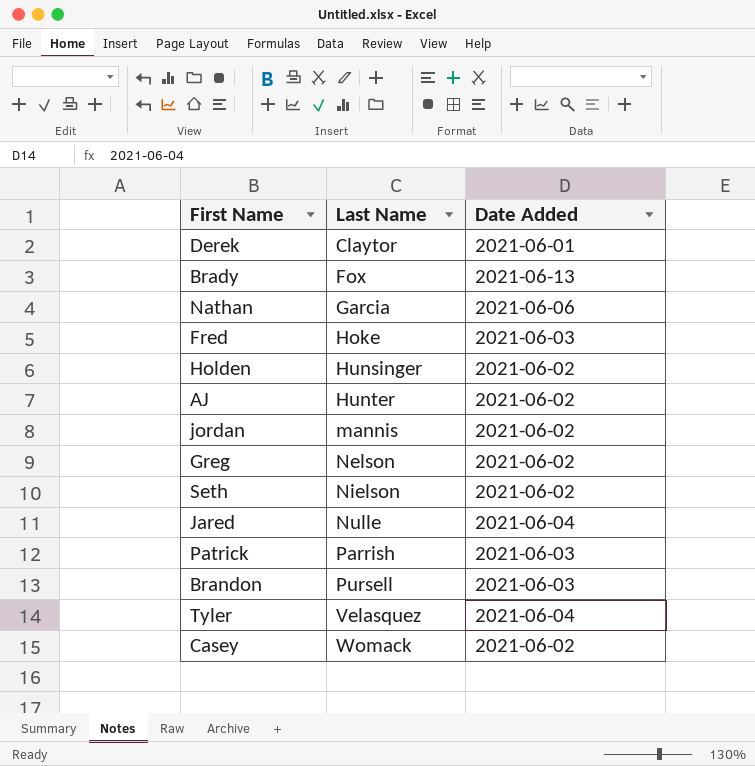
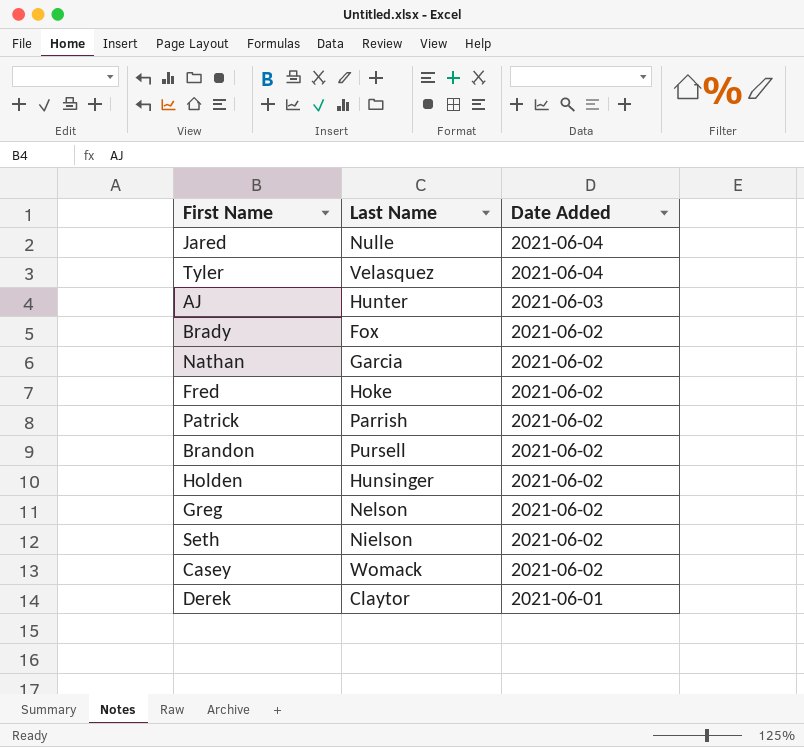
row order: Last Name ascending -> Date Added descending
row jordan: mannis | 2021-06-02 -> none
AJ | Date Added: 2021-06-02 -> 2021-06-03
Brady | Date Added: 2021-06-13 -> 2021-06-02
Nathan | Date Added: 2021-06-06 -> 2021-06-02
Fred | Date Added: 2021-06-03 -> 2021-06-02
Patrick | Date Added: 2021-06-03 -> 2021-06-02
Brandon | Date Added: 2021-06-03 -> 2021-06-02

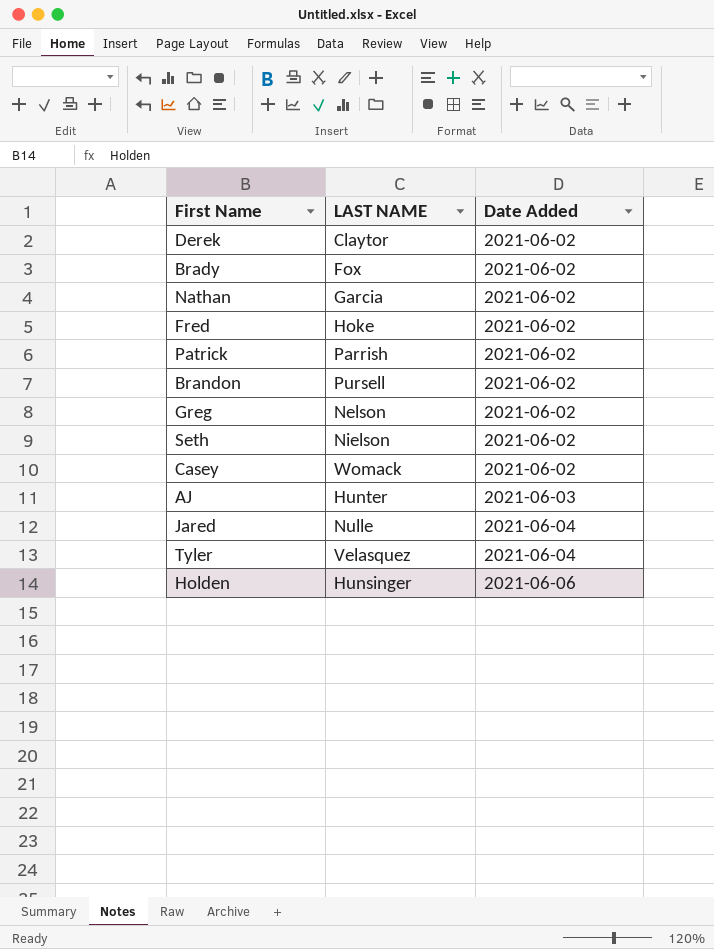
row order: Date Added descending -> Date Added ascending
column name: Last Name -> LAST NAME
Derek | Date Added: 2021-06-01 -> 2021-06-02
Holden | Date Added: 2021-06-02 -> 2021-06-06

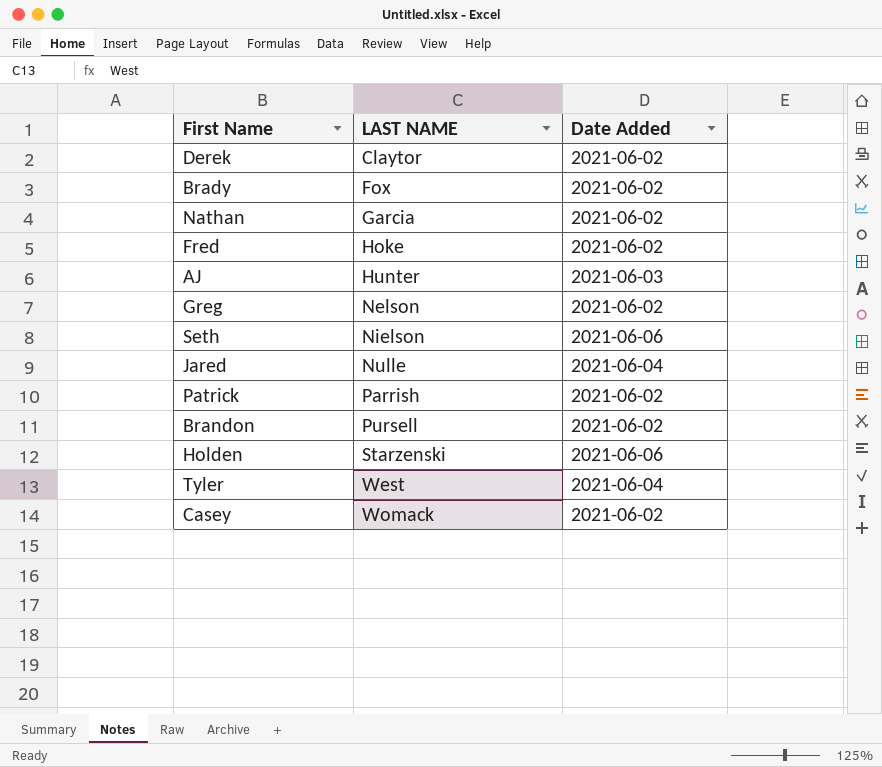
row order: Date Added ascending -> LAST NAME ascending
Seth | Date Added: 2021-06-02 -> 2021-06-06
Holden | LAST NAME: Hunsinger -> Starzenski
Tyler | LAST NAME: Velasquez -> West

